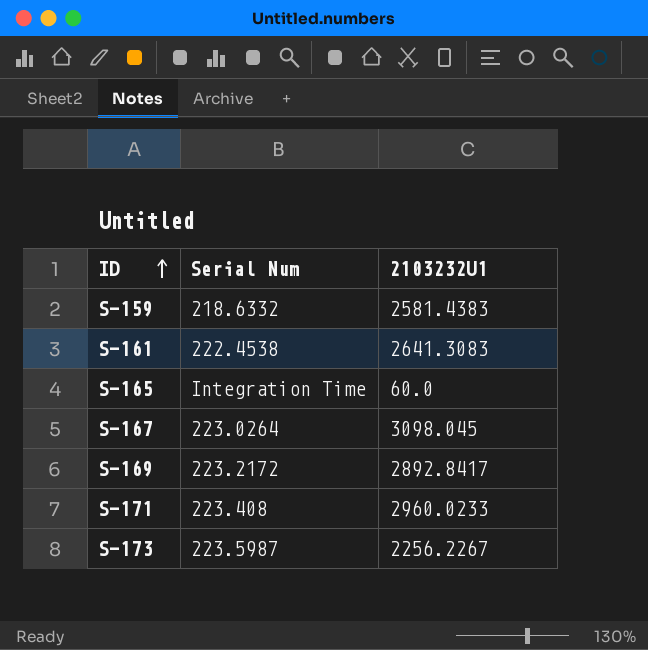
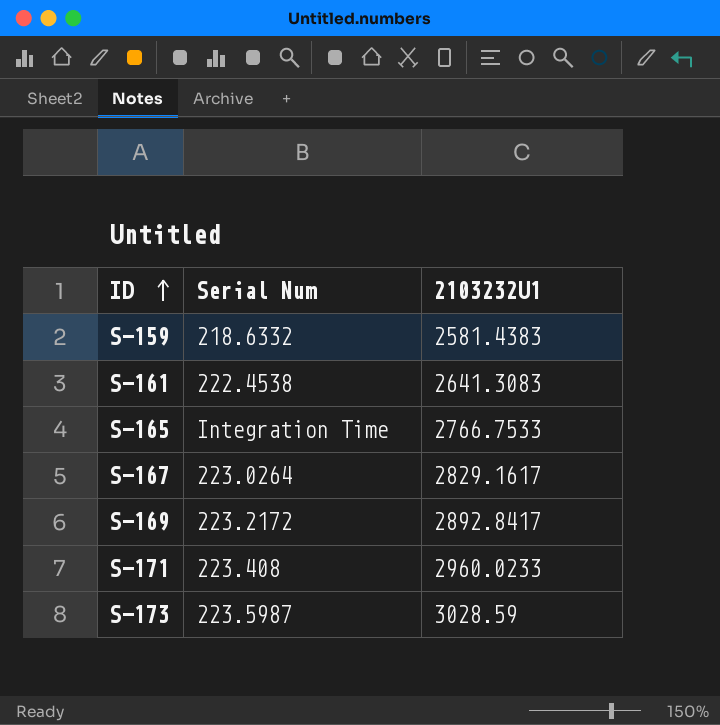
S-165 | 2103232U1: 60.0 -> 2766.7533
S-167 | 2103232U1: 3098.045 -> 2829.1617
S-173 | 2103232U1: 2256.2267 -> 3028.59

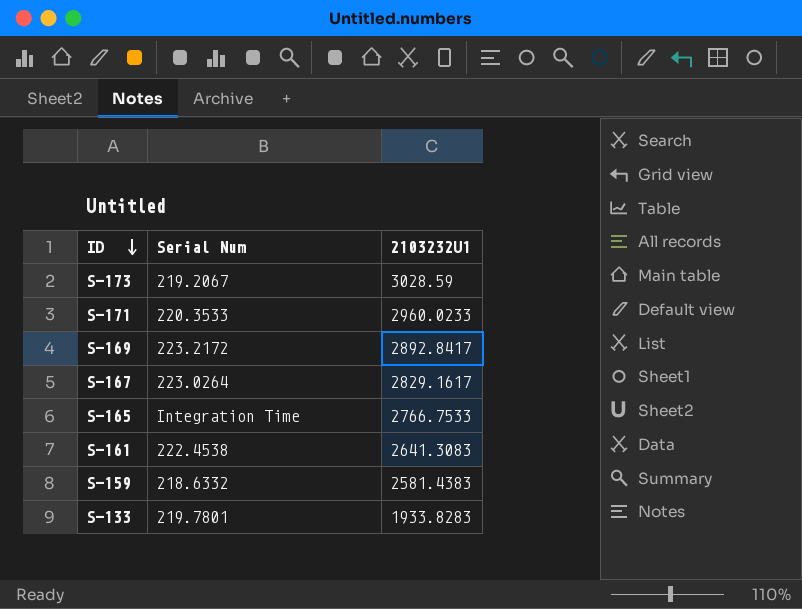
row order: ID ascending -> ID descending
S-173 | Serial Num: 223.5987 -> 219.2067
S-171 | Serial Num: 223.408 -> 220.3533
row S-133: none -> 219.7801 | 1933.8283

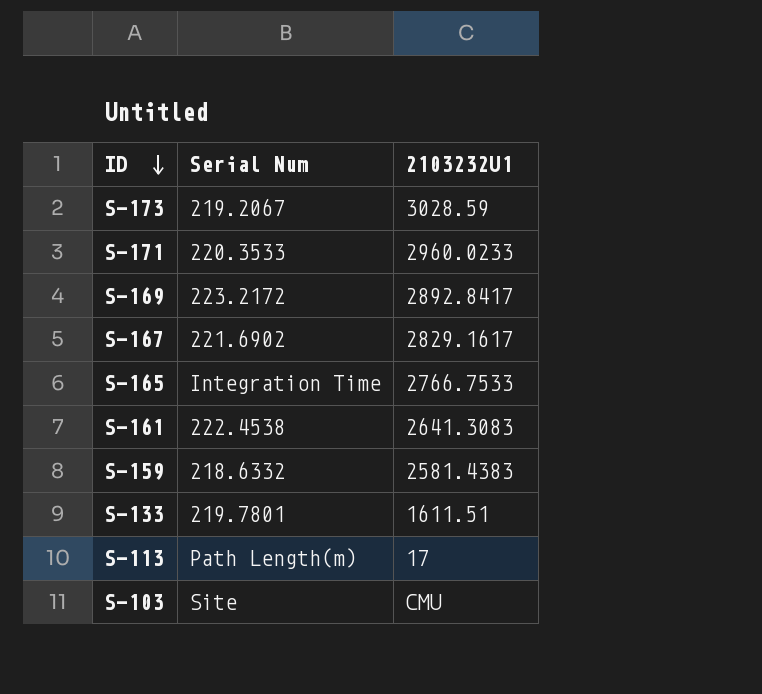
S-167 | Serial Num: 223.0264 -> 221.6902
S-133 | 2103232U1: 1933.8283 -> 1611.51
row S-113: none -> Path Length(m) | 17
row S-103: none -> Site | CMU

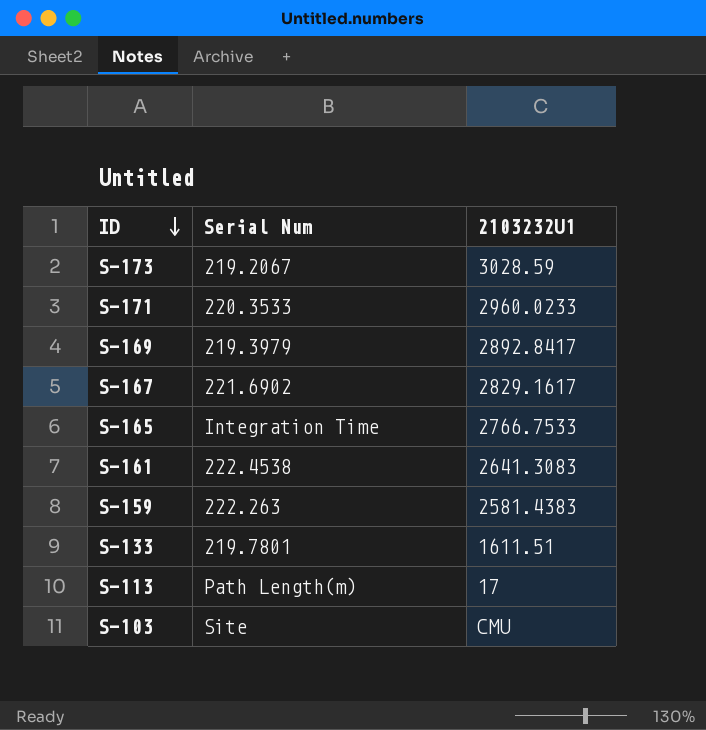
S-169 | Serial Num: 223.2172 -> 219.3979
S-159 | Serial Num: 218.6332 -> 222.263

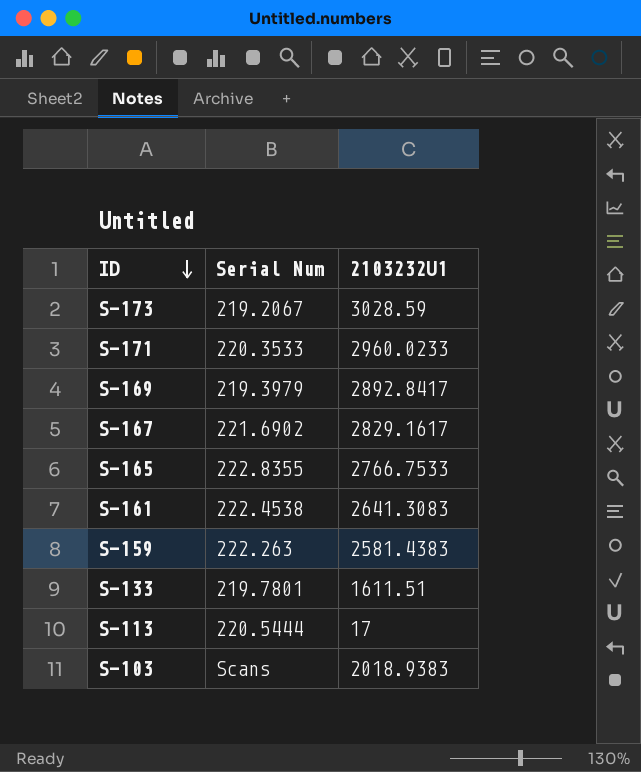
S-165 | Serial Num: Integration Time -> 222.8355
S-113 | Serial Num: Path Length(m) -> 220.5444
S-103 | Serial Num: Site -> Scans
S-103 | 2103232U1: CMU -> 2018.9383

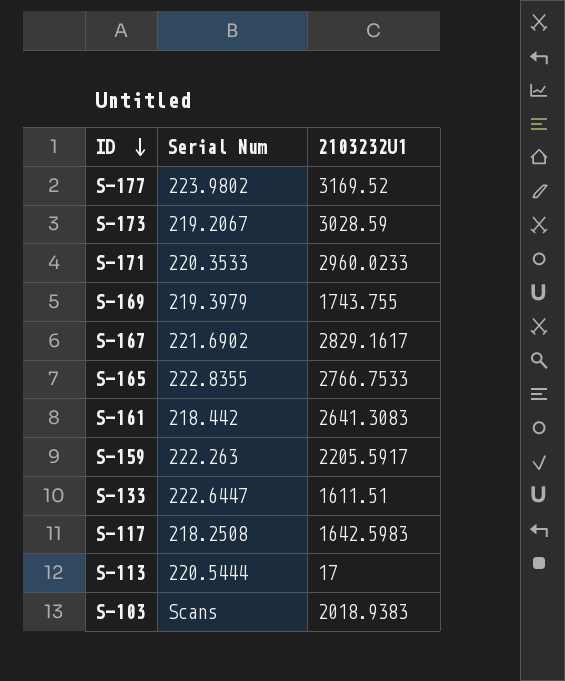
row S-177: none -> 223.9802 | 3169.52
S-169 | 2103232U1: 2892.8417 -> 1743.755
S-161 | Serial Num: 222.4538 -> 218.442
S-159 | 2103232U1: 2581.4383 -> 2205.5917
S-133 | Serial Num: 219.7801 -> 222.6447
row S-117: none -> 218.2508 | 1642.5983

